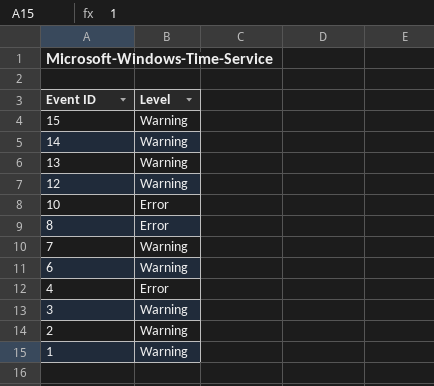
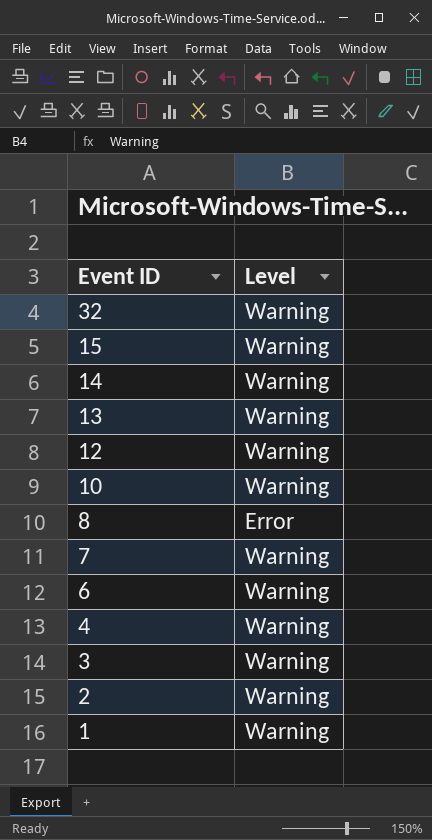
row 32: none -> Warning
10 | Level: Error -> Warning
4 | Level: Error -> Warning

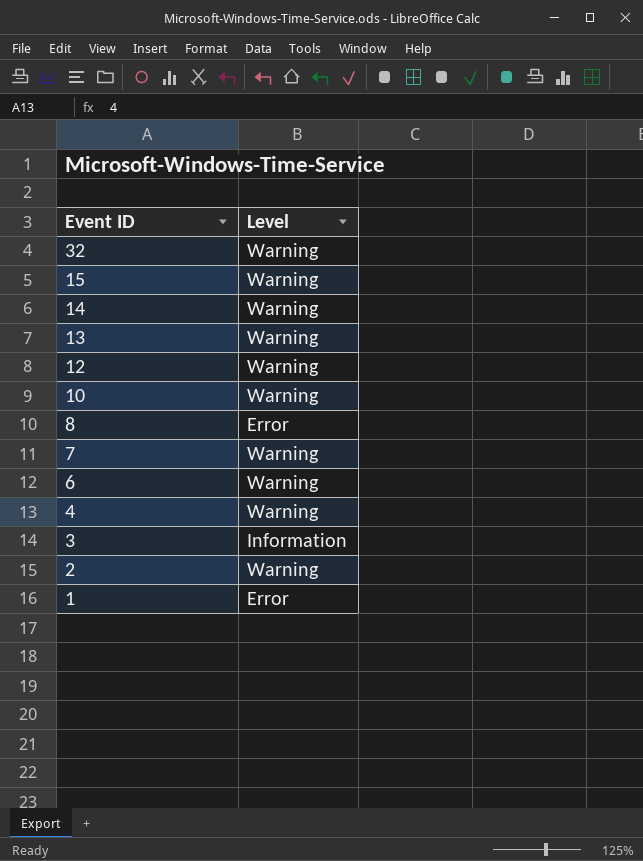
3 | Level: Warning -> Information
1 | Level: Warning -> Error

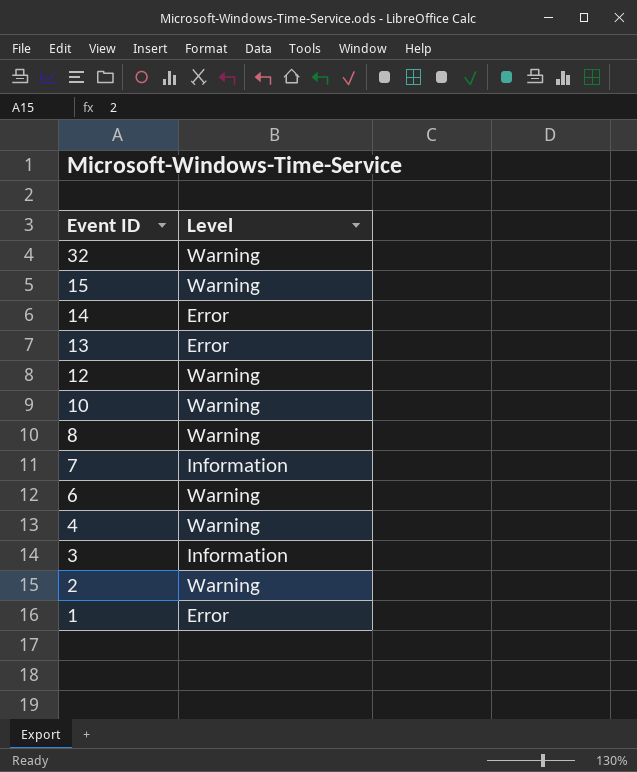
14 | Level: Warning -> Error
13 | Level: Warning -> Error
8 | Level: Error -> Warning
7 | Level: Warning -> Information

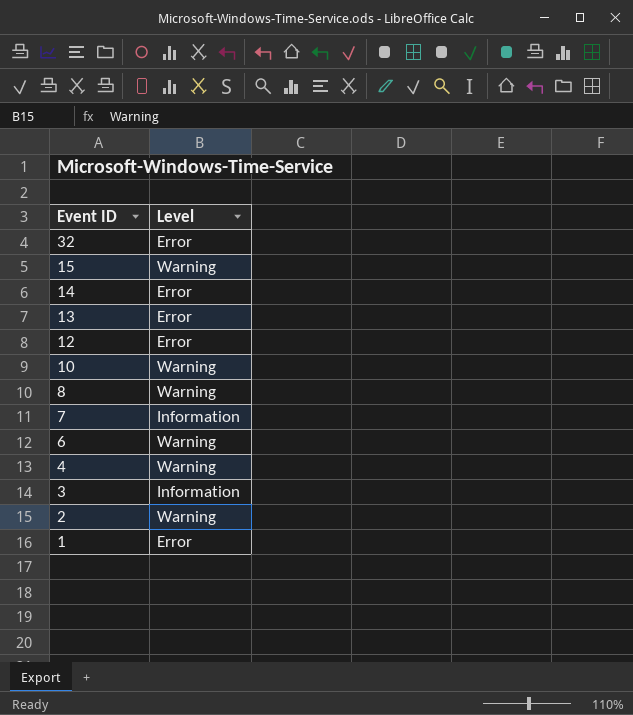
32 | Level: Warning -> Error
12 | Level: Warning -> Error

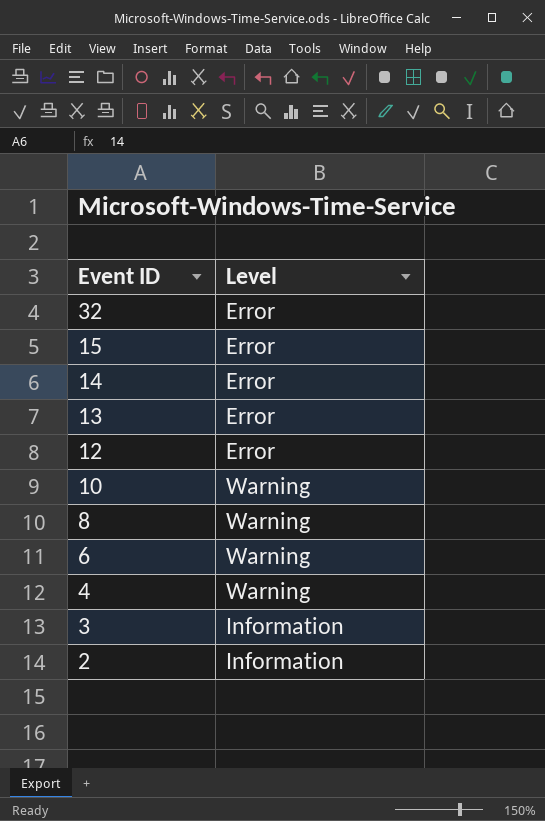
row 7: Information -> none
row 1: Error -> none
15 | Level: Warning -> Error
2 | Level: Warning -> Information

